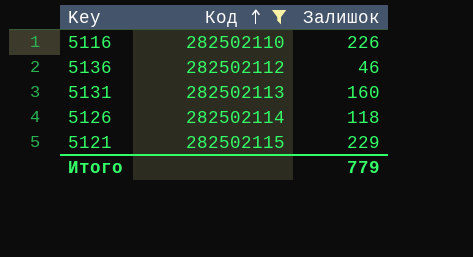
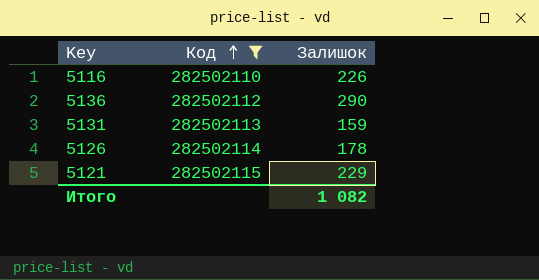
5136 | Залишок: 46 -> 290
5131 | Залишок: 160 -> 159
5126 | Залишок: 118 -> 178
Итого | Залишок: 779 -> 1 082

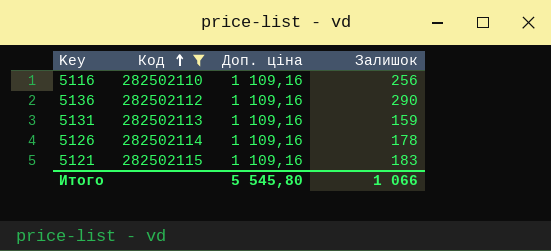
column Доп. ціна | position: none -> 3
5116 | Залишок: 226 -> 256
5121 | Залишок: 229 -> 183
Итого | Залишок: 1 082 -> 1 066

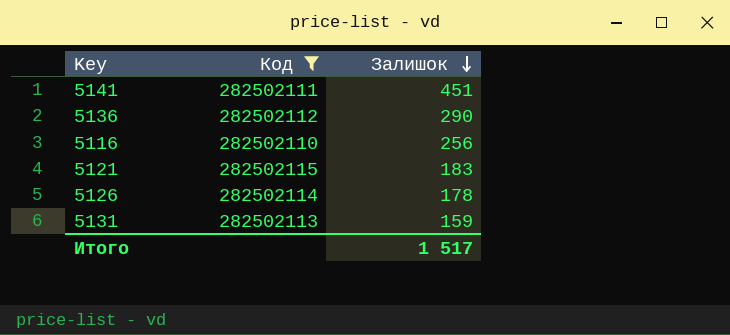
row order: Код ascending -> Залишок descending
column Доп. ціна | position: 3 -> none
row 5141: none -> 282502111 | 451
Итого | Залишок: 1 066 -> 1 517

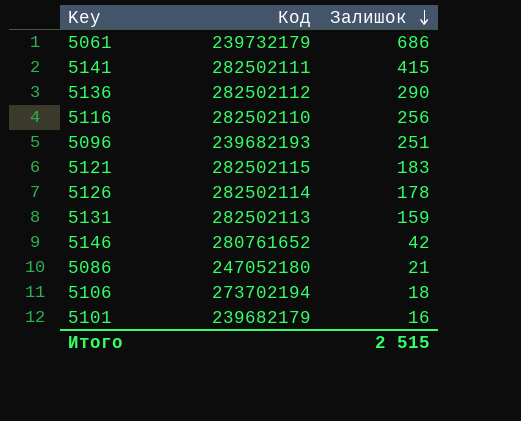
filter: Код >= 282502110 -> none
5141 | Залишок: 451 -> 415
Итого | Залишок: 1 517 -> 2 515

